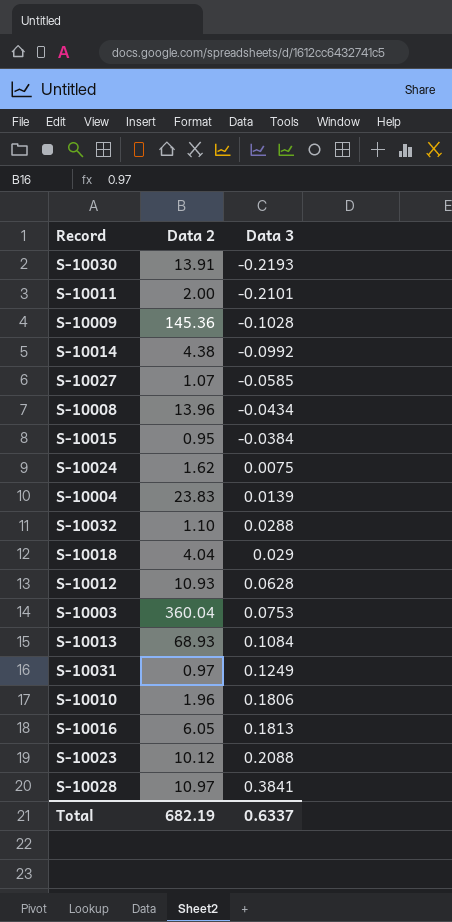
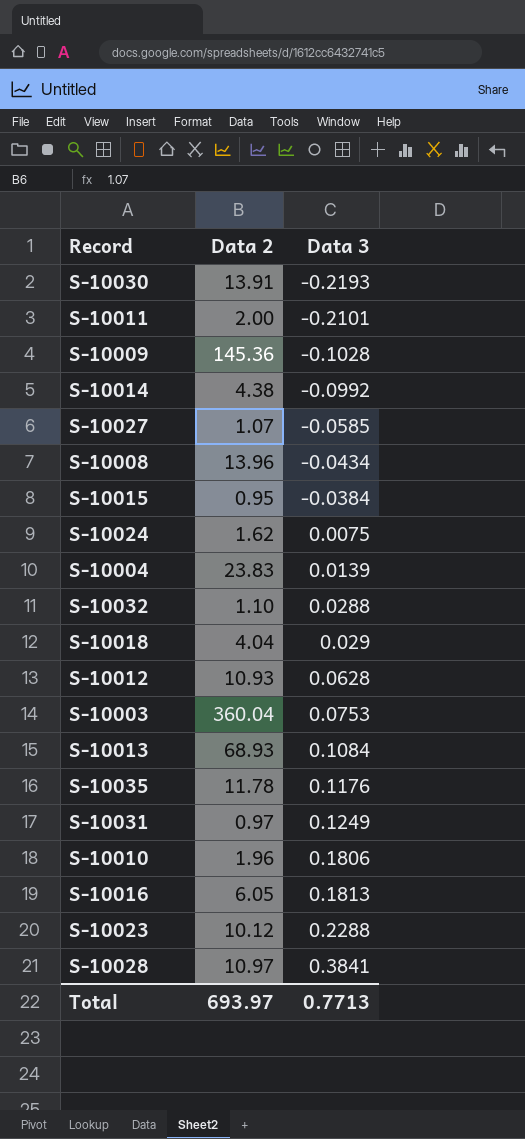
row S-10035: none -> 11.78 | 0.1176
S-10023 | Data 3: 0.2088 -> 0.2288
Total | Data 2: 682.19 -> 693.97
Total | Data 3: 0.6337 -> 0.7713

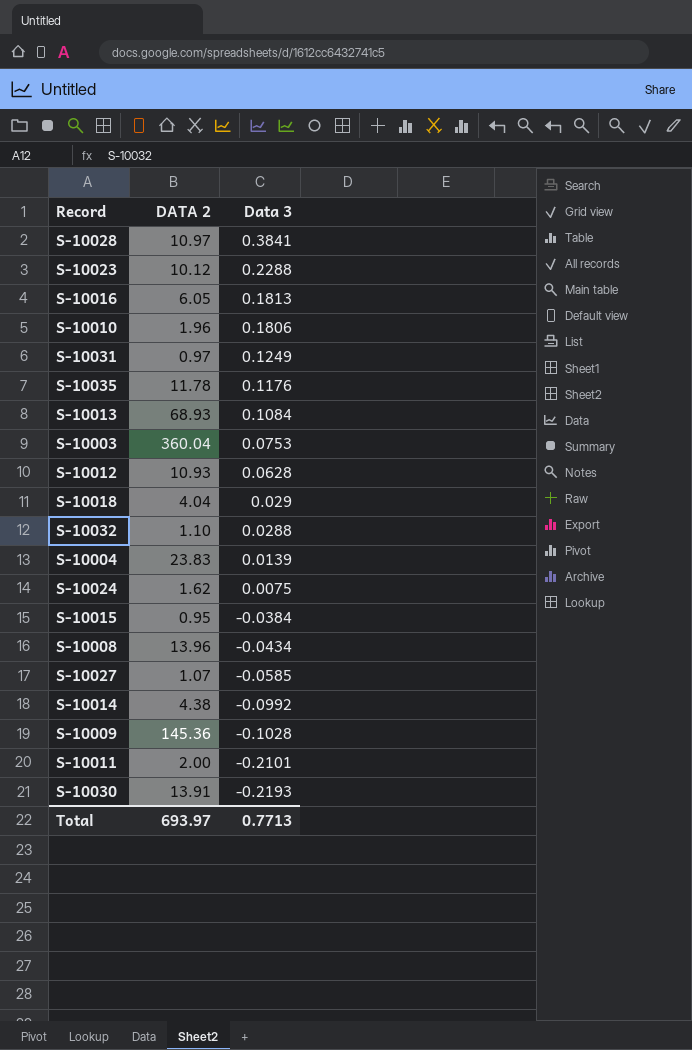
row order: Data 3 ascending -> Data 3 descending
column name: Data 2 -> DATA 2

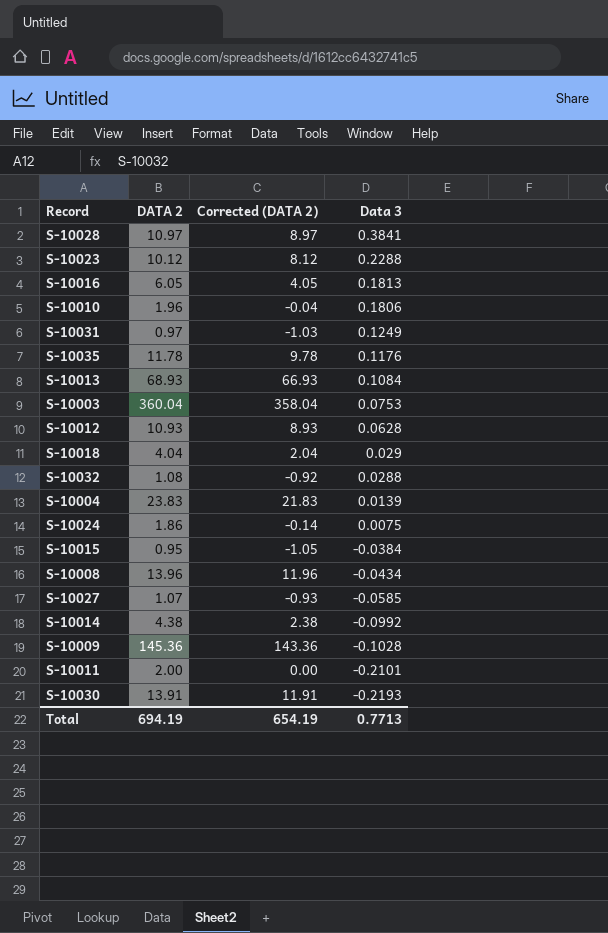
column Corrected (DATA 2) | formula: none -> [DATA 2] - 2
S-10032 | DATA 2: 1.10 -> 1.08
S-10024 | DATA 2: 1.62 -> 1.86
Total | DATA 2: 693.97 -> 694.19

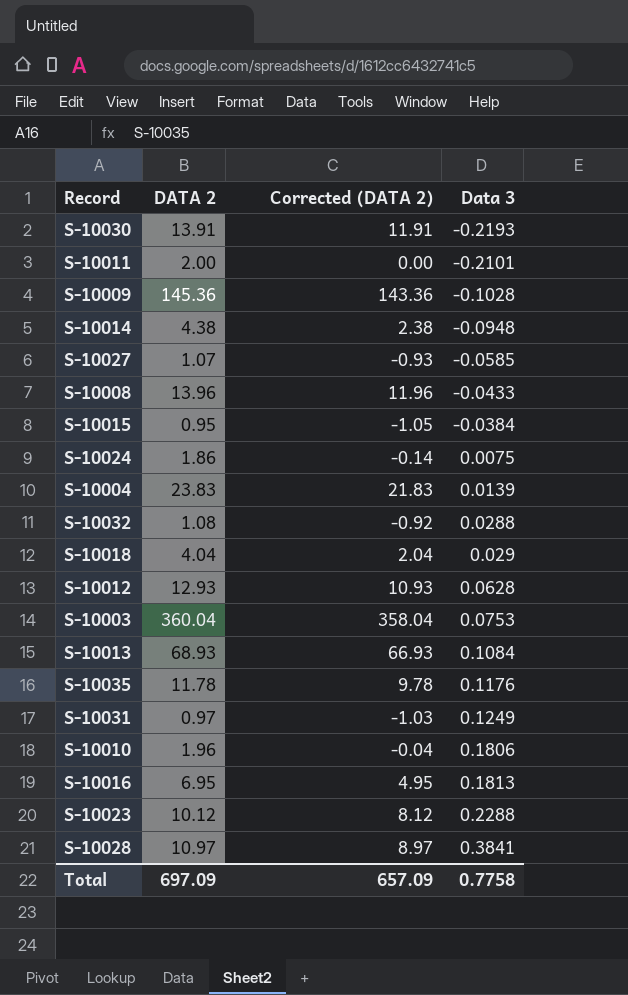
row order: Data 3 descending -> Data 3 ascending
S-10014 | Data 3: -0.0992 -> -0.0948
S-10008 | Data 3: -0.0434 -> -0.0433
S-10012 | DATA 2: 10.93 -> 12.93
S-10012 | Corrected (DATA 2): 8.93 -> 10.93
S-10016 | DATA 2: 6.05 -> 6.95
S-10016 | Corrected (DATA 2): 4.05 -> 4.95
Total | DATA 2: 694.19 -> 697.09
Total | Corrected (DATA 2): 654.19 -> 657.09
Total | Data 3: 0.7713 -> 0.7758

